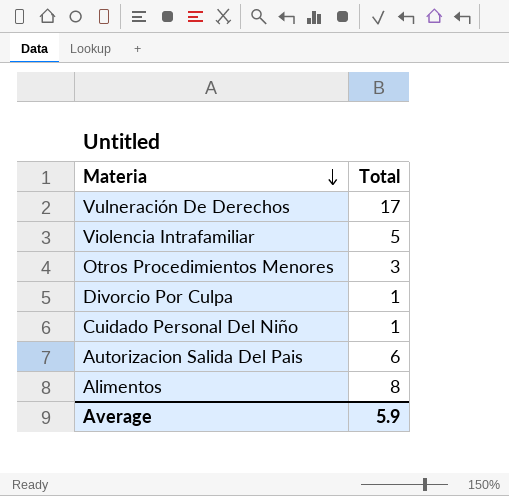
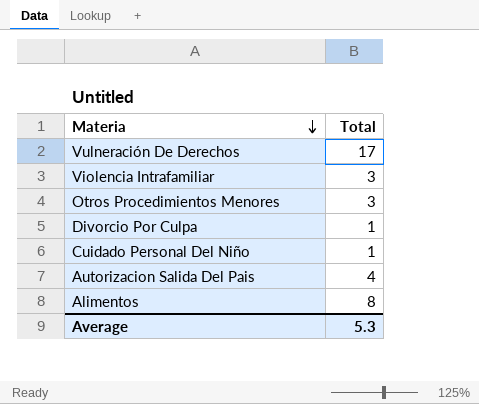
Violencia Intrafamiliar | Total: 5 -> 3
Autorizacion Salida Del Pais | Total: 6 -> 4
Average | Total: 5.9 -> 5.3

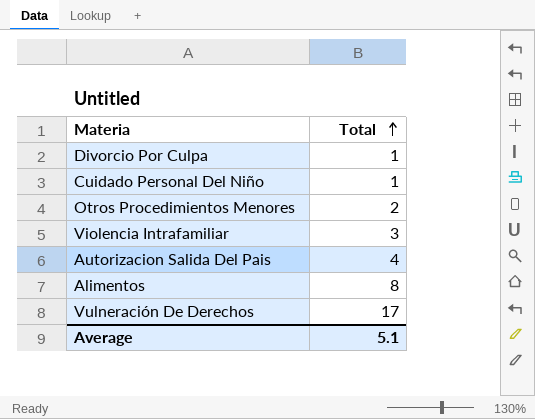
row order: Materia descending -> Total ascending
Otros Procedimientos Menores | Total: 3 -> 2
Average | Total: 5.3 -> 5.1

